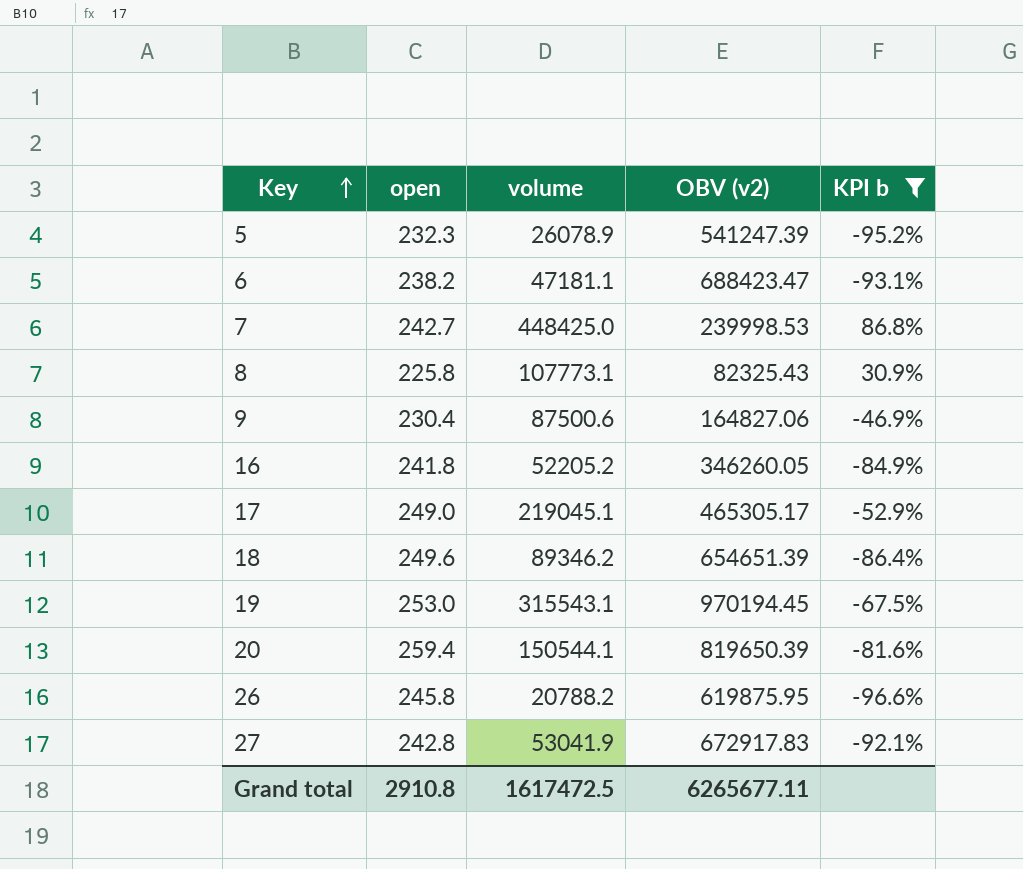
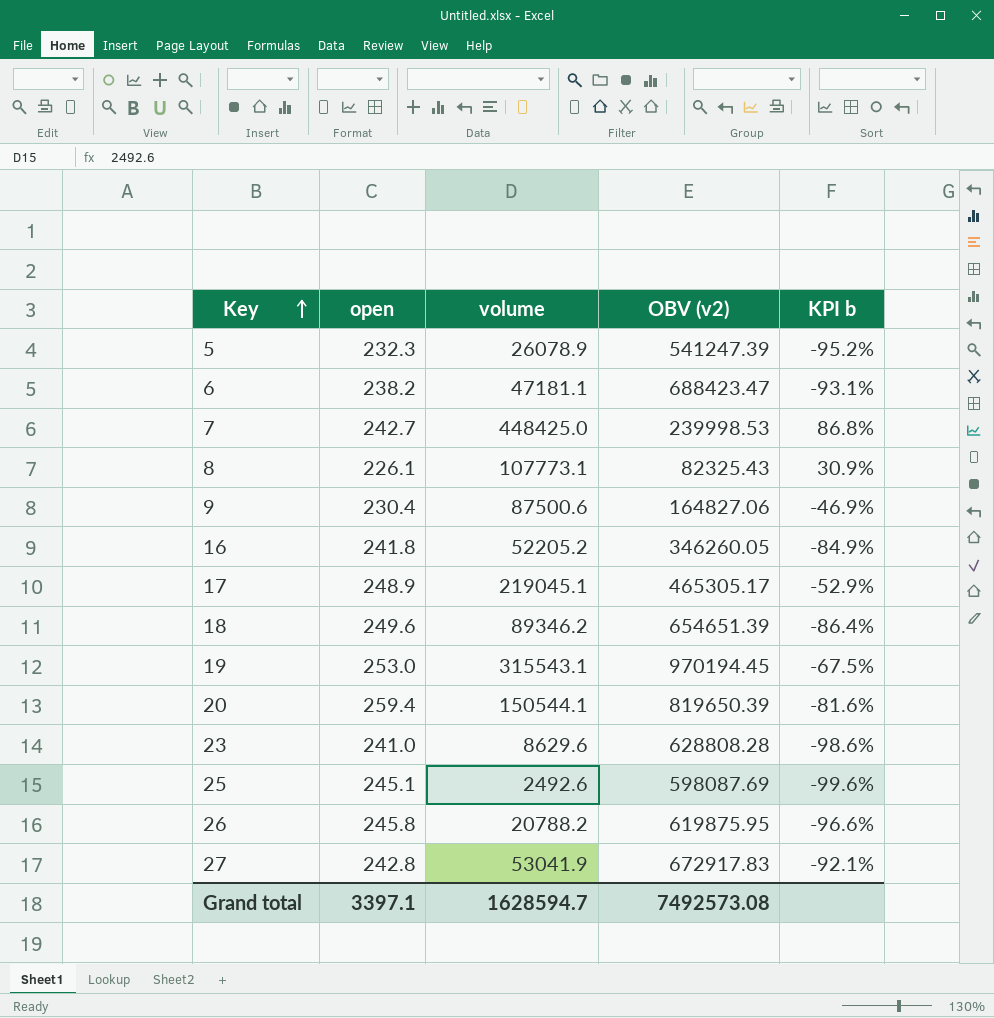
filter: KPI b >= -96.6% -> none
8 | open: 225.8 -> 226.1
17 | open: 249.0 -> 248.9
Grand total | open: 2910.8 -> 3397.1
Grand total | volume: 1617472.5 -> 1628594.7
Grand total | OBV (v2): 6265677.11 -> 7492573.08

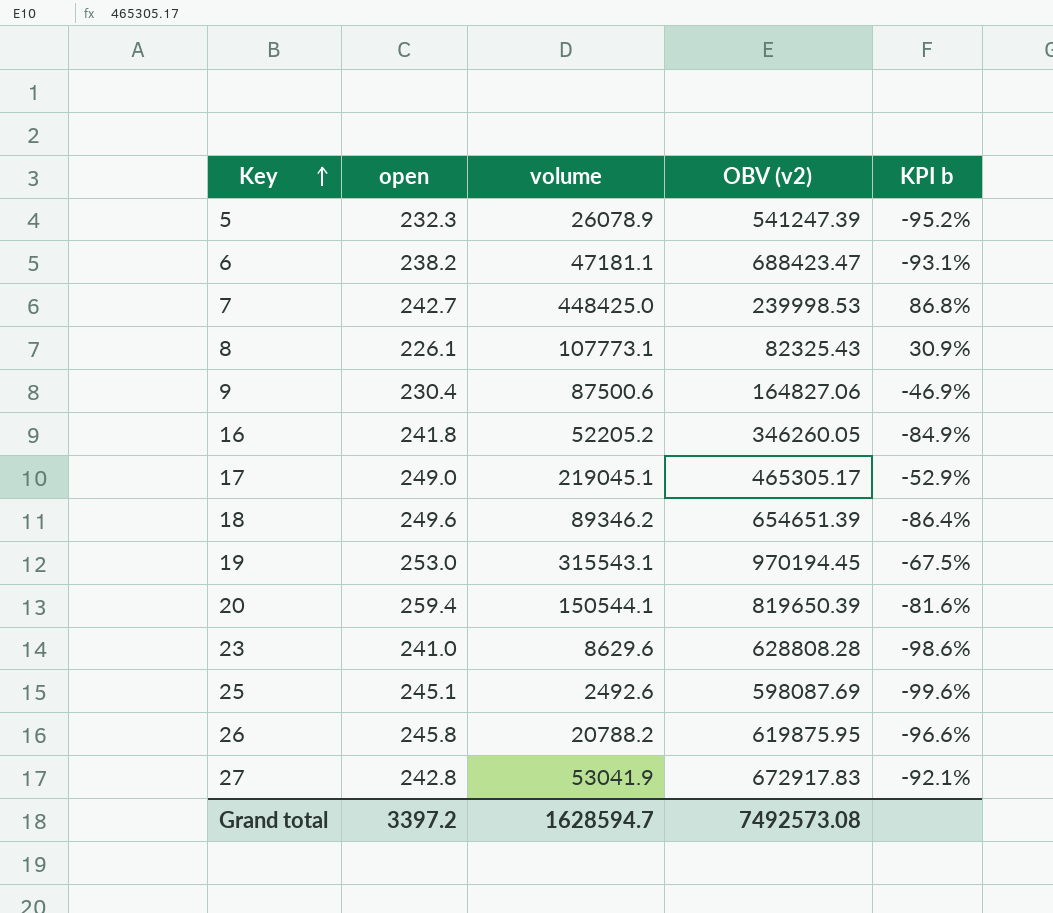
17 | open: 248.9 -> 249.0
Grand total | open: 3397.1 -> 3397.2

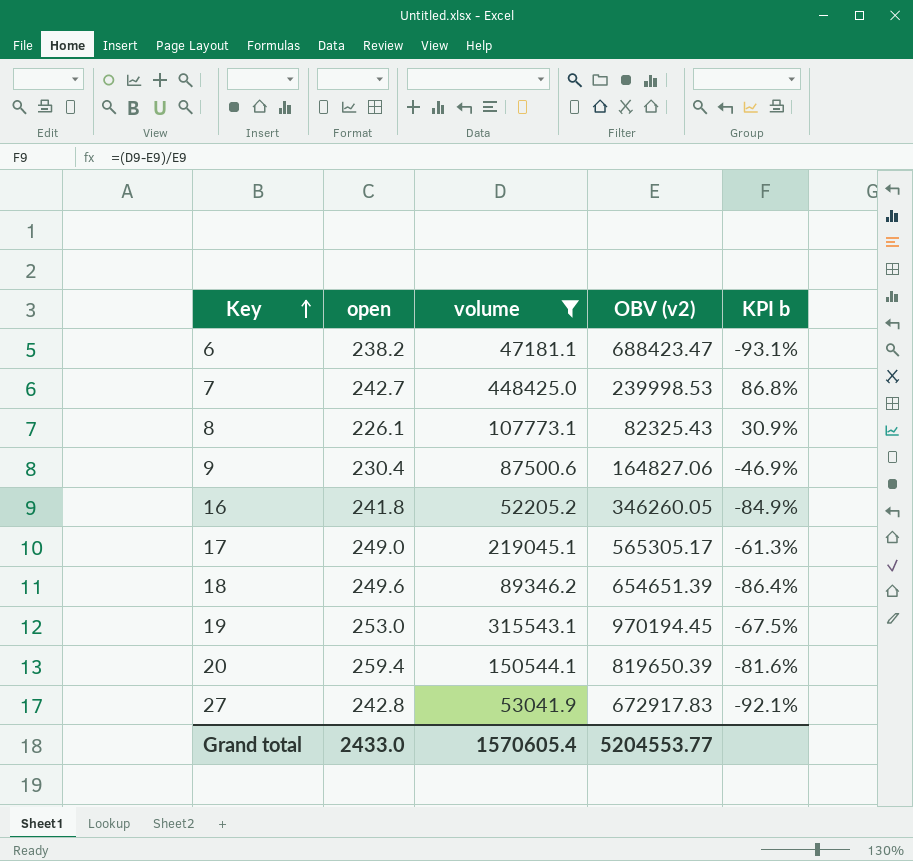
filter: none -> volume >= 47181.1
17 | OBV (v2): 465305.17 -> 565305.17
17 | KPI b: -52.9% -> -61.3%
Grand total | open: 3397.2 -> 2433.0
Grand total | volume: 1628594.7 -> 1570605.4
Grand total | OBV (v2): 7492573.08 -> 5204553.77

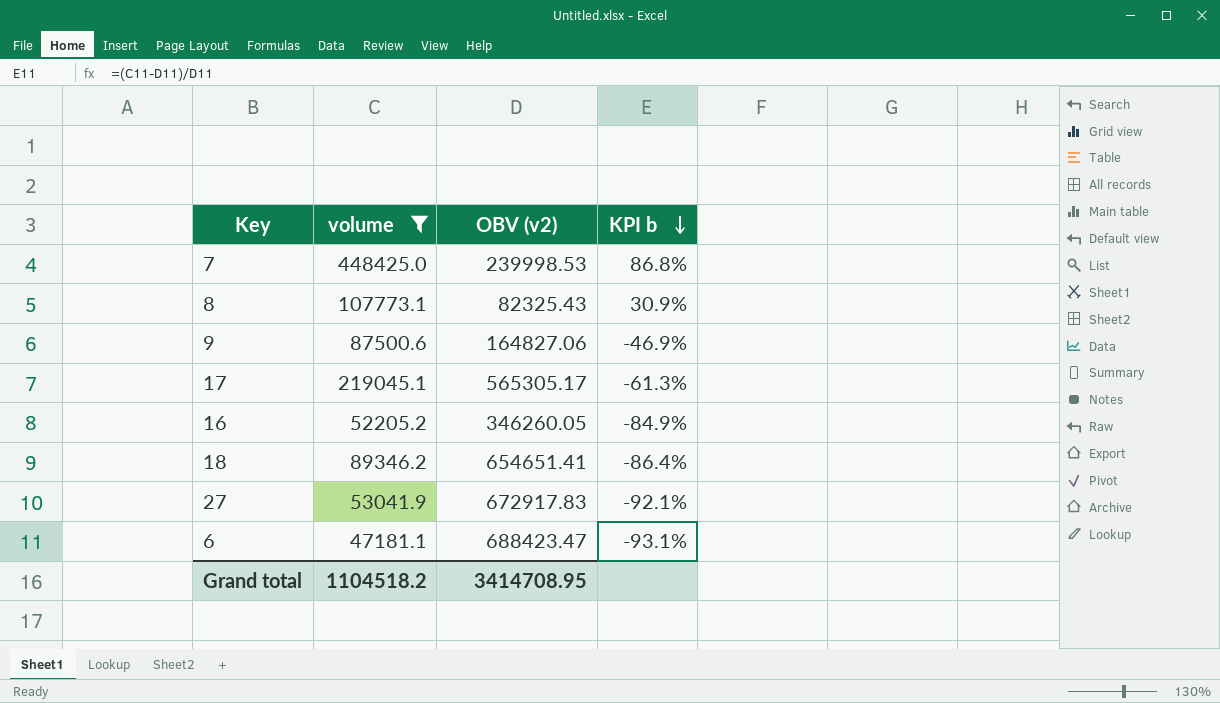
row order: Key ascending -> KPI b descending
column open | position: 2 -> none
row 19: 253.0 | 315543.1 | 970194.45 | -67.5% -> none
row 20: 259.4 | 150544.1 | 819650.39 | -81.6% -> none
18 | OBV (v2): 654651.39 -> 654651.41
Grand total | volume: 1570605.4 -> 1104518.2
Grand total | OBV (v2): 5204553.77 -> 3414708.95

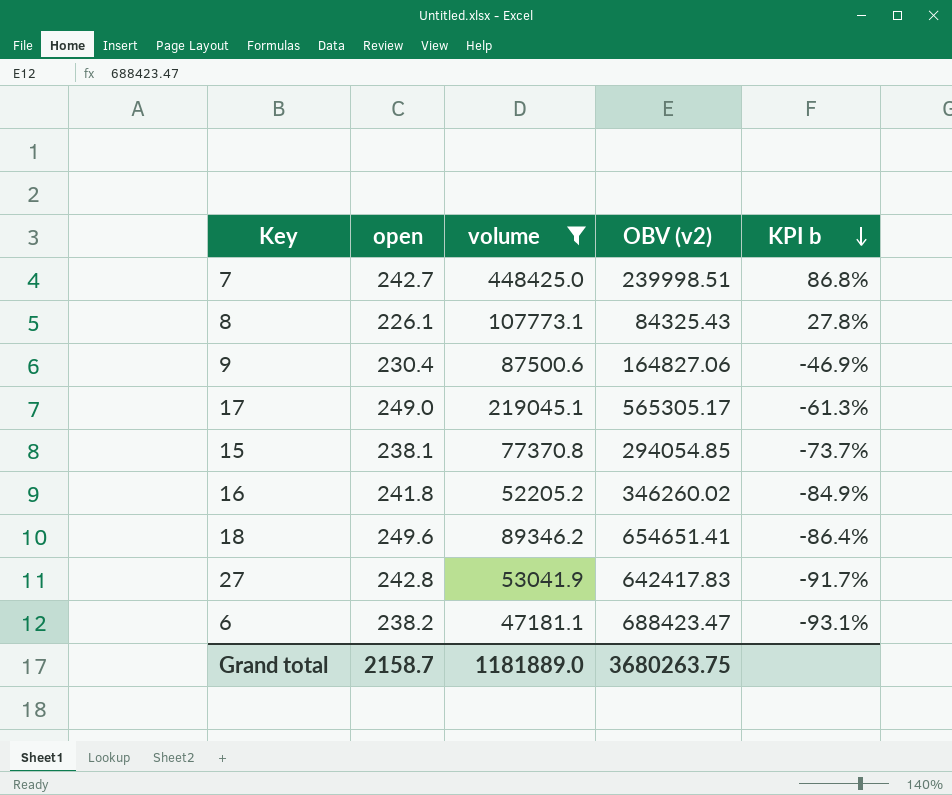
column open | position: none -> 2
7 | OBV (v2): 239998.53 -> 239998.51
8 | OBV (v2): 82325.43 -> 84325.43
8 | KPI b: 30.9% -> 27.8%
row 15: none -> 238.1 | 77370.8 | 294054.85 | -73.7%
16 | OBV (v2): 346260.05 -> 346260.02
27 | OBV (v2): 672917.83 -> 642417.83
27 | KPI b: -92.1% -> -91.7%
Grand total | volume: 1104518.2 -> 1181889.0
Grand total | OBV (v2): 3414708.95 -> 3680263.75

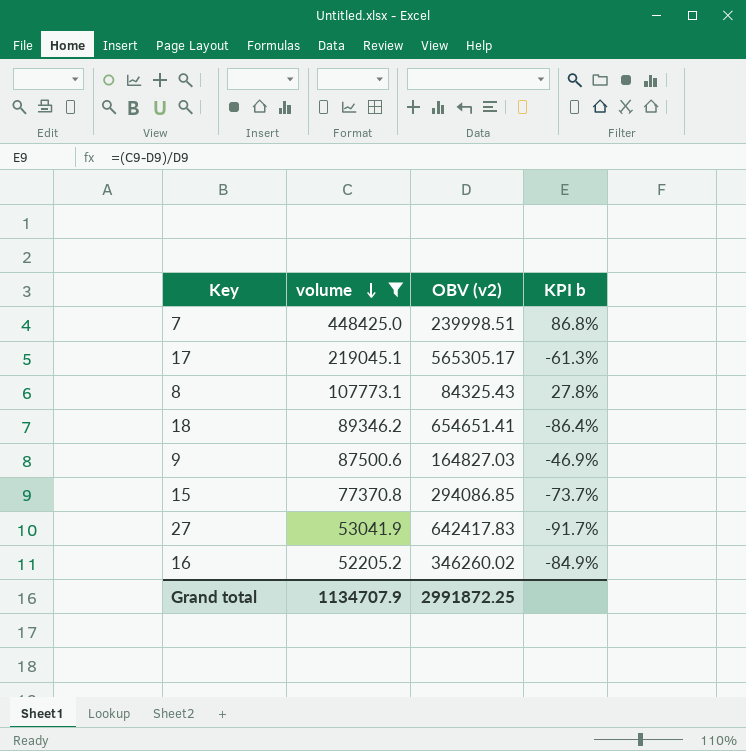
row order: KPI b descending -> volume descending
column open | position: 2 -> none
row 6: 238.2 | 47181.1 | 688423.47 | -93.1% -> none
9 | OBV (v2): 164827.06 -> 164827.03
15 | OBV (v2): 294054.85 -> 294086.85
Grand total | volume: 1181889.0 -> 1134707.9
Grand total | OBV (v2): 3680263.75 -> 2991872.25

